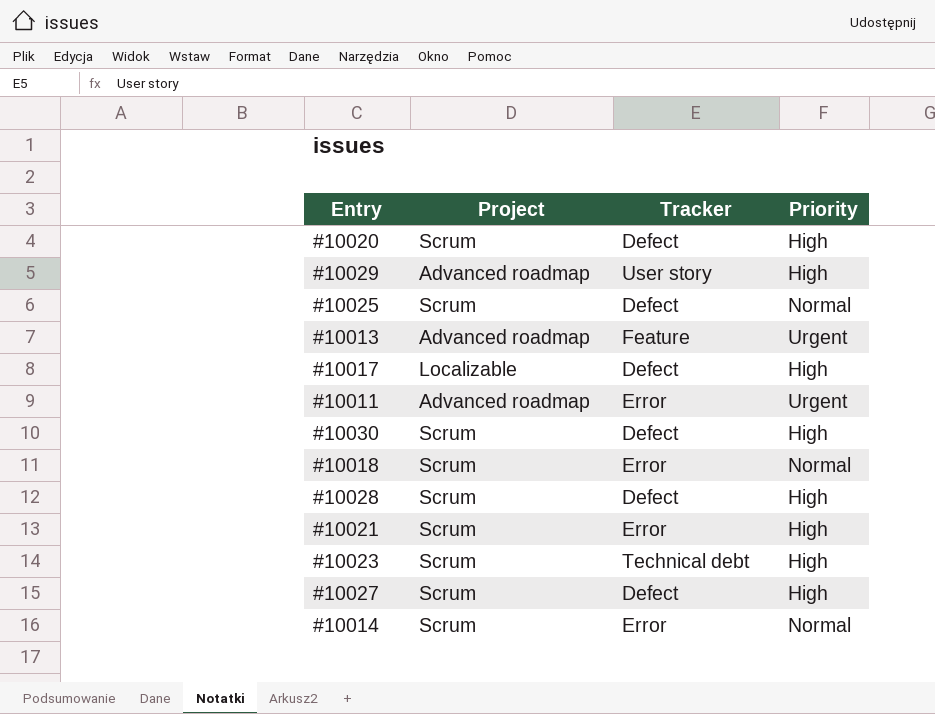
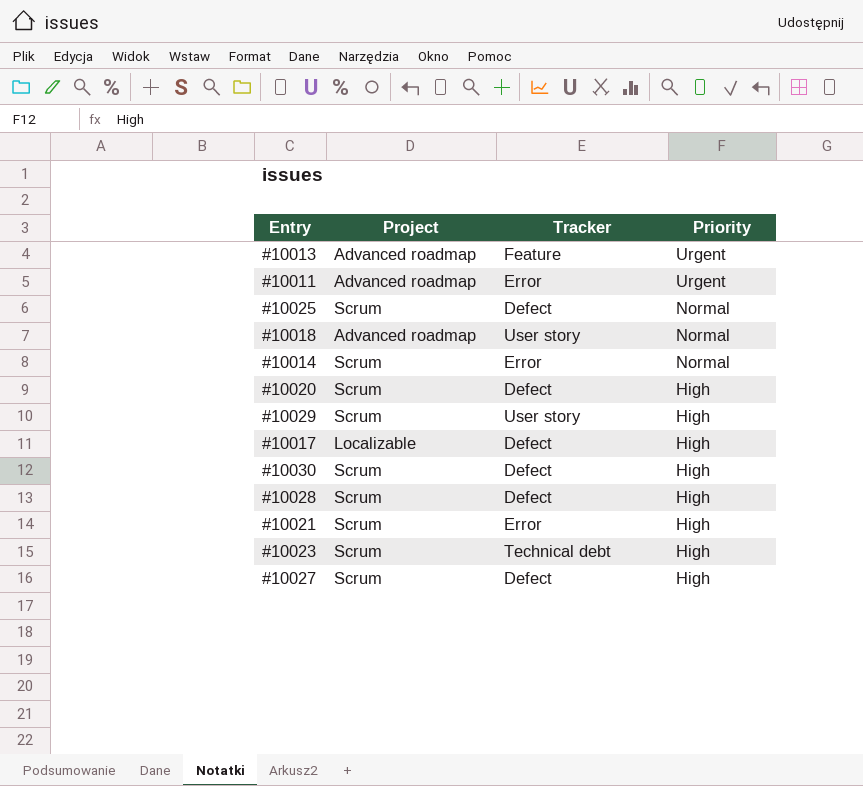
row order: none -> Priority descending
#10018 | Project: Scrum -> Advanced roadmap
#10018 | Tracker: Error -> User story
#10029 | Project: Advanced roadmap -> Scrum

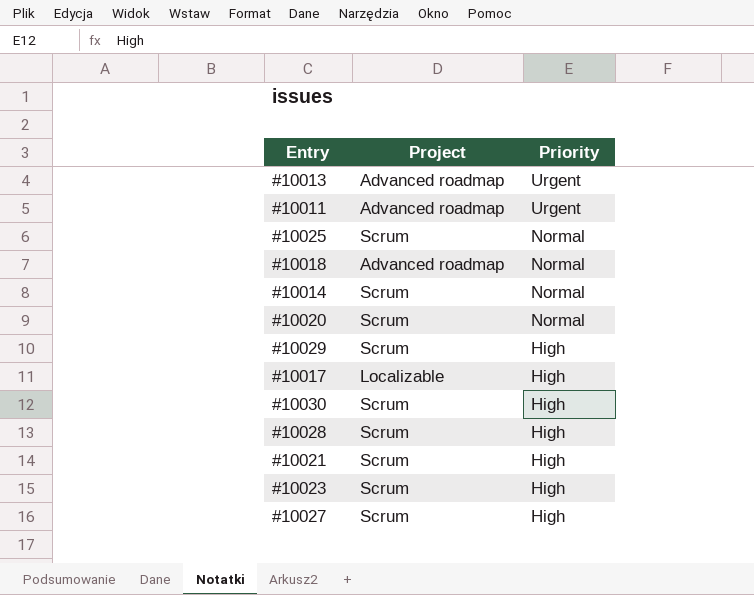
column Tracker | position: 3 -> none
#10020 | Priority: High -> Normal

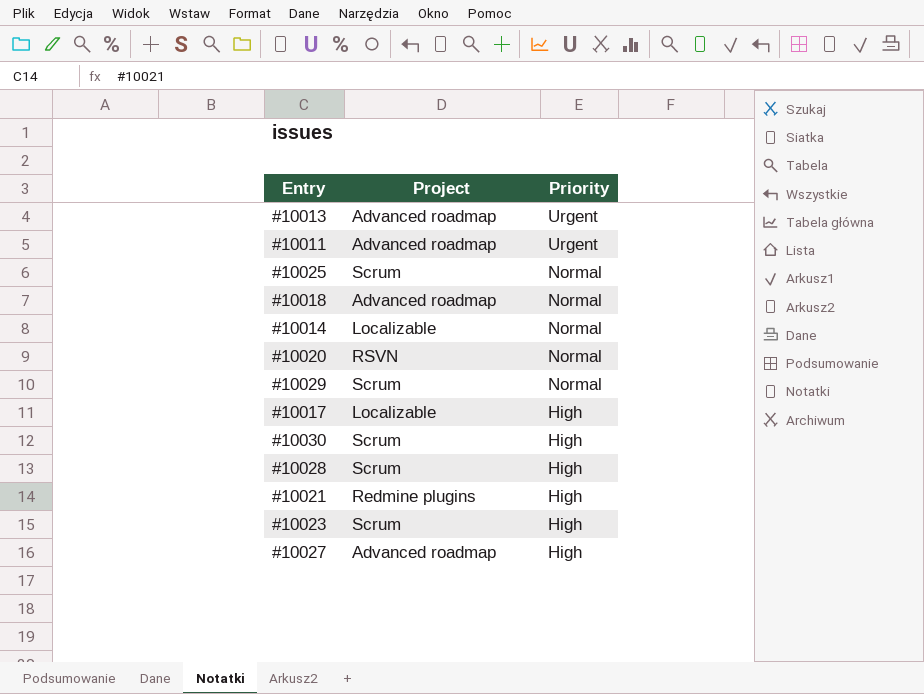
#10014 | Project: Scrum -> Localizable
#10020 | Project: Scrum -> RSVN
#10029 | Priority: High -> Normal
#10021 | Project: Scrum -> Redmine plugins
#10027 | Project: Scrum -> Advanced roadmap

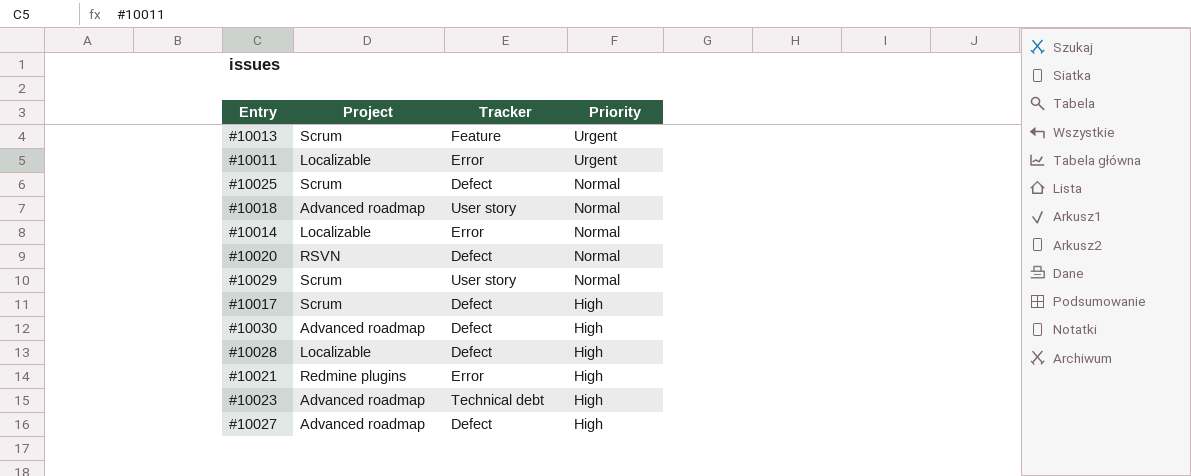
column Tracker | position: none -> 3
#10013 | Project: Advanced roadmap -> Scrum
#10011 | Project: Advanced roadmap -> Localizable
#10017 | Project: Localizable -> Scrum
#10030 | Project: Scrum -> Advanced roadmap
#10028 | Project: Scrum -> Localizable
#10023 | Project: Scrum -> Advanced roadmap

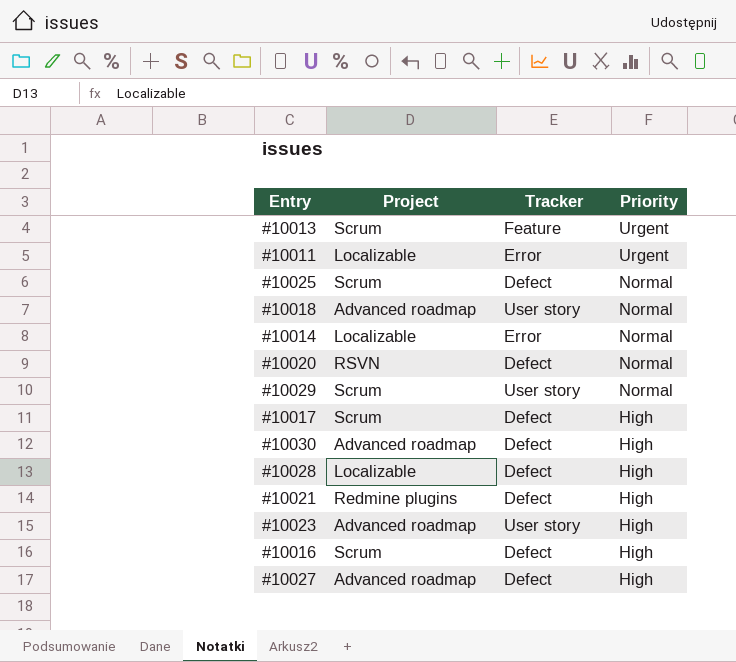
#10021 | Tracker: Error -> Defect
#10023 | Tracker: Technical debt -> User story
row #10016: none -> Scrum | Defect | High

